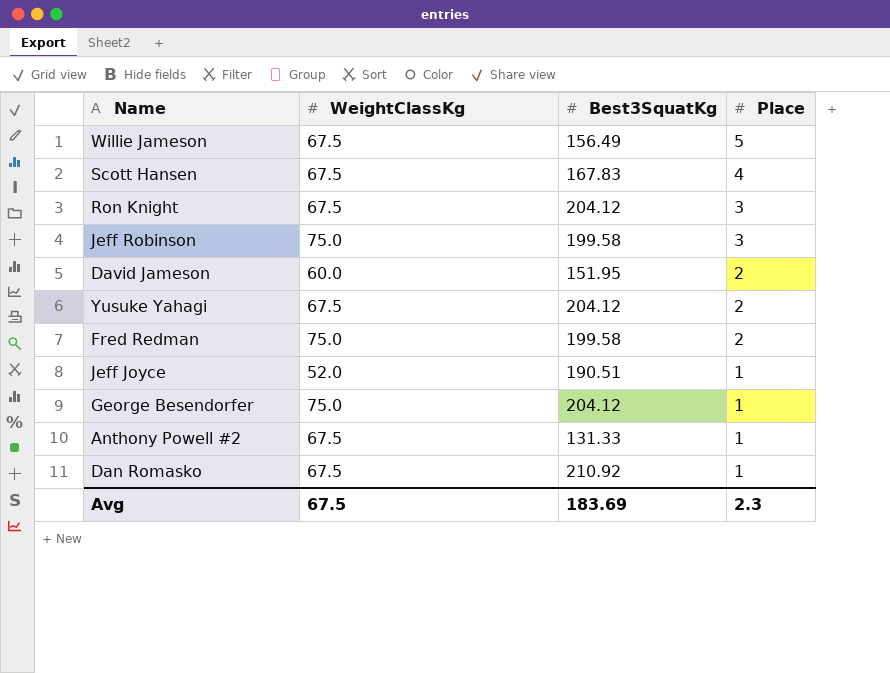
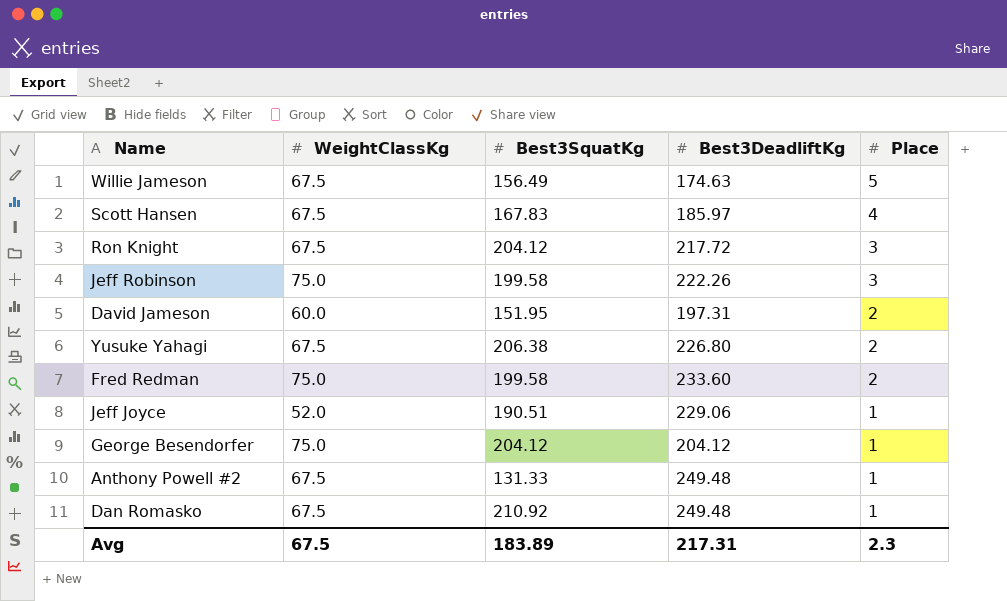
column Best3DeadliftKg | position: none -> 4
Yusuke Yahagi | Best3SquatKg: 204.12 -> 206.38
Avg | Best3SquatKg: 183.69 -> 183.89

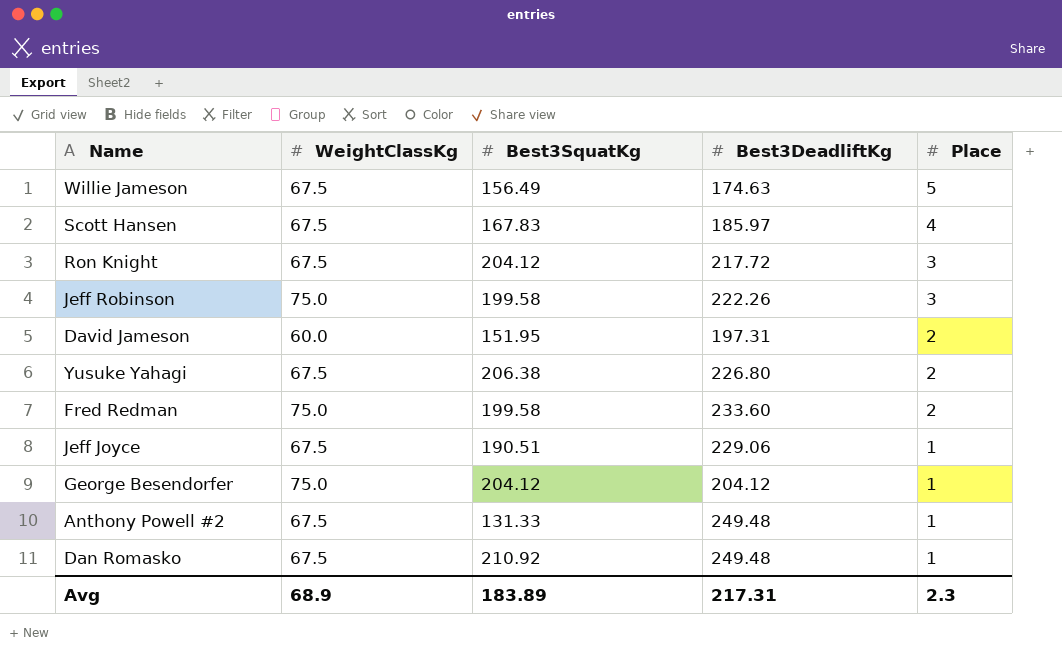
Jeff Joyce | WeightClassKg: 52.0 -> 67.5
Avg | WeightClassKg: 67.5 -> 68.9

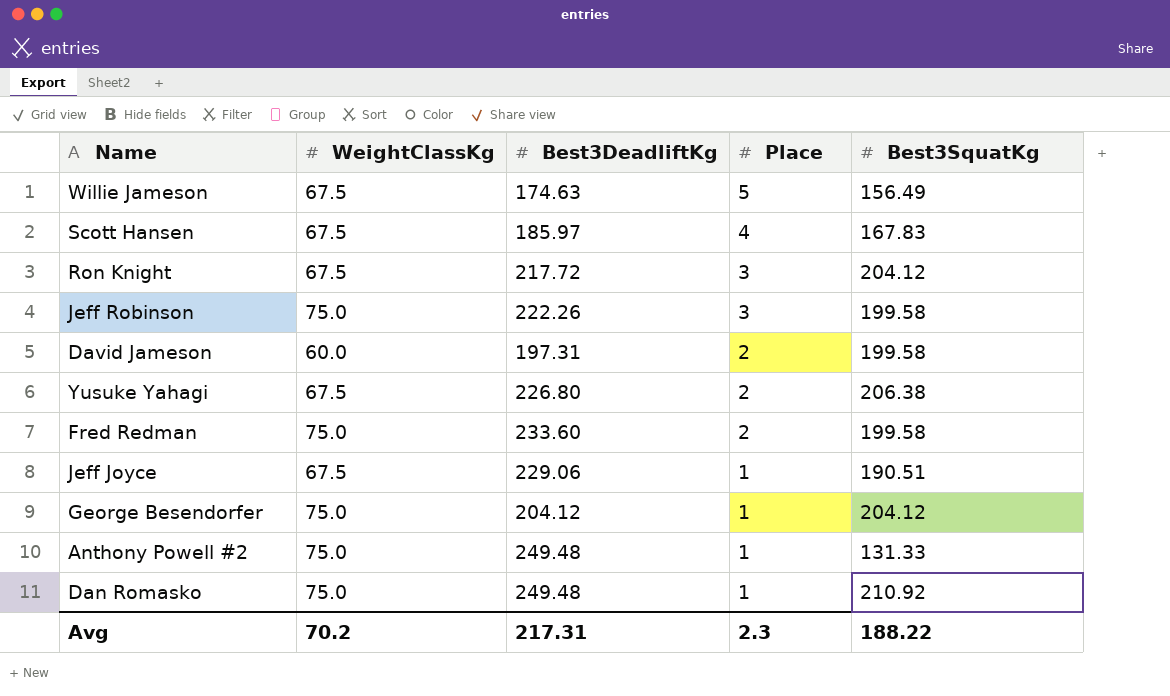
column Best3SquatKg | position: 3 -> 5
David Jameson | Best3SquatKg: 151.95 -> 199.58
Anthony Powell #2 | WeightClassKg: 67.5 -> 75.0
Dan Romasko | WeightClassKg: 67.5 -> 75.0
Avg | WeightClassKg: 68.9 -> 70.2
Avg | Best3SquatKg: 183.89 -> 188.22

